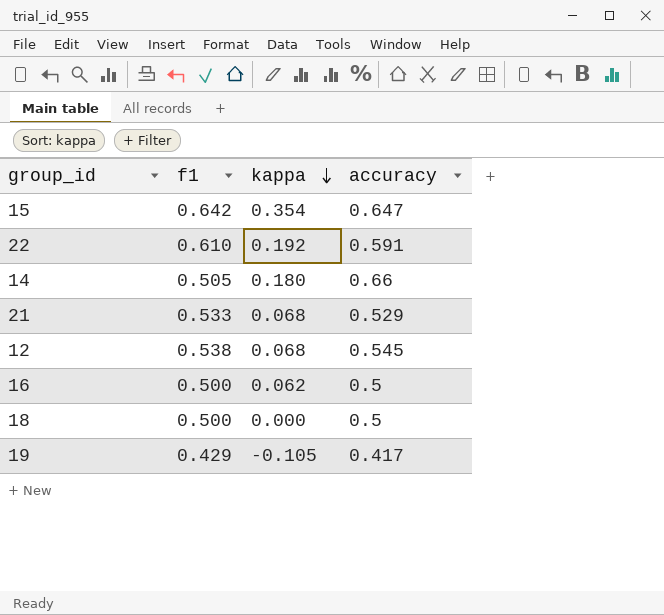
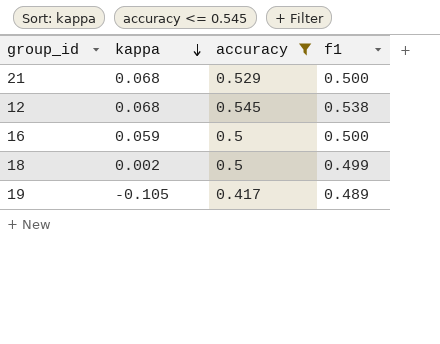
filter: none -> accuracy <= 0.545
column f1 | position: 2 -> 4
21 | f1: 0.533 -> 0.500
16 | kappa: 0.062 -> 0.059
18 | kappa: 0.000 -> 0.002
18 | f1: 0.500 -> 0.499
19 | f1: 0.429 -> 0.489

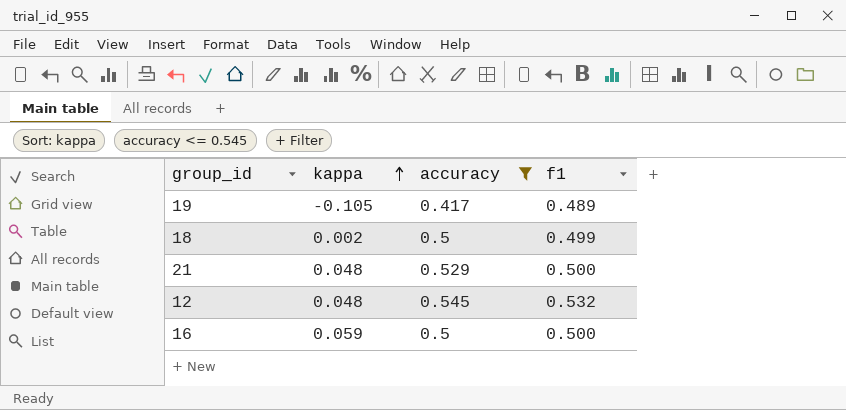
row order: kappa descending -> kappa ascending
21 | kappa: 0.068 -> 0.048
12 | kappa: 0.068 -> 0.048
12 | f1: 0.538 -> 0.532

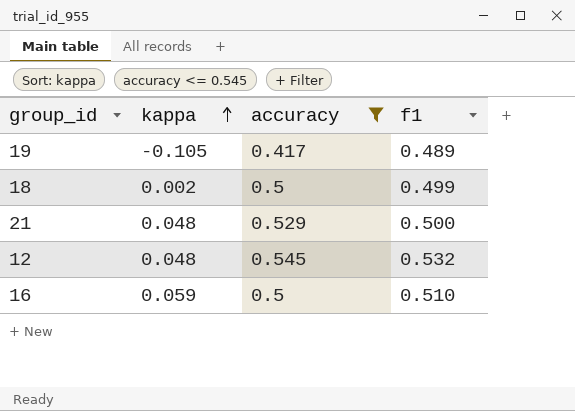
16 | f1: 0.500 -> 0.510

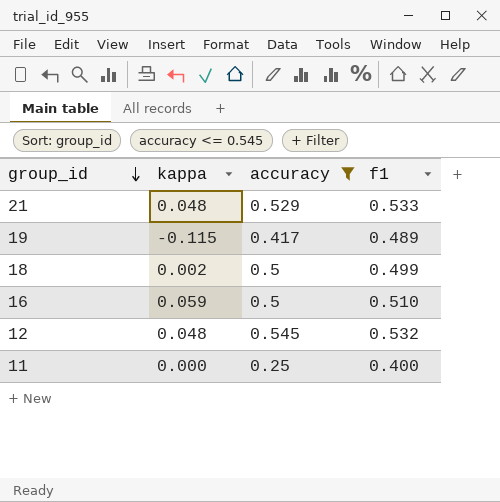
row order: kappa ascending -> group_id descending
21 | f1: 0.500 -> 0.533
19 | kappa: -0.105 -> -0.115
row 11: none -> 0.000 | 0.25 | 0.400

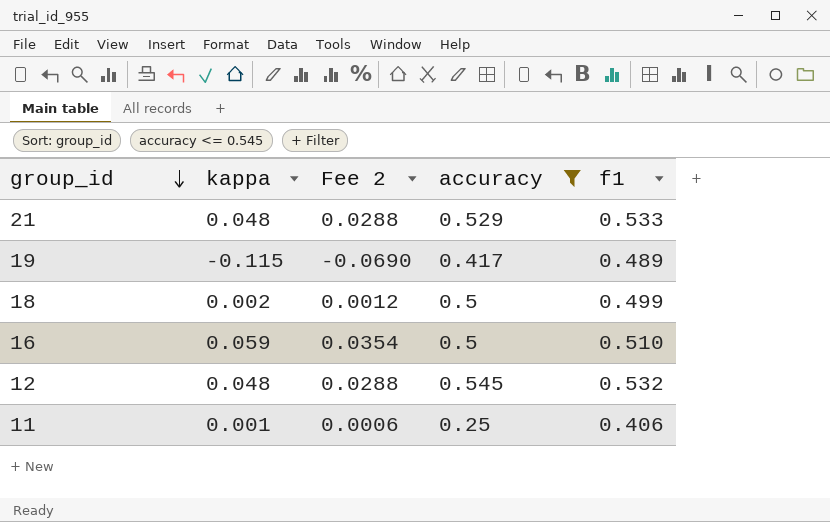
column Fee 2 | formula: none -> [kappa] * 0.6
11 | kappa: 0.000 -> 0.001
11 | f1: 0.400 -> 0.406

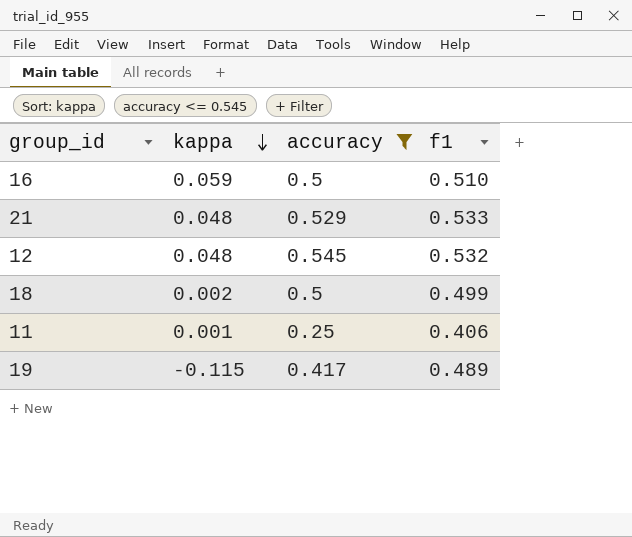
row order: group_id descending -> kappa descending
column Fee 2 | formula: [kappa] * 0.6 -> none

